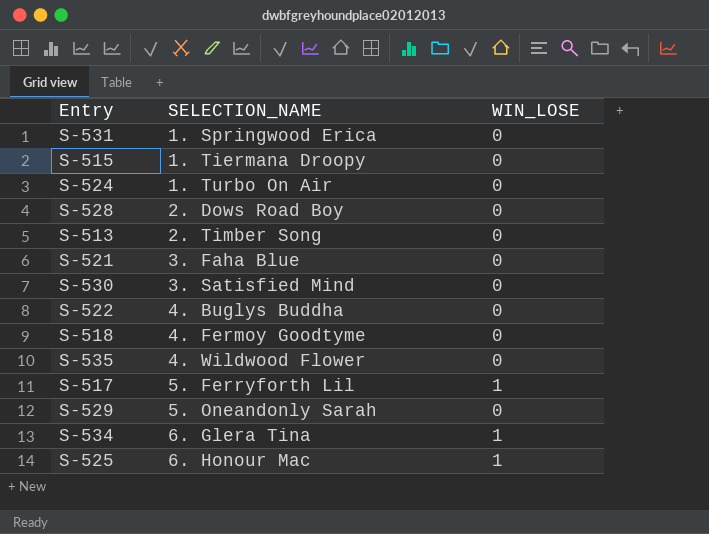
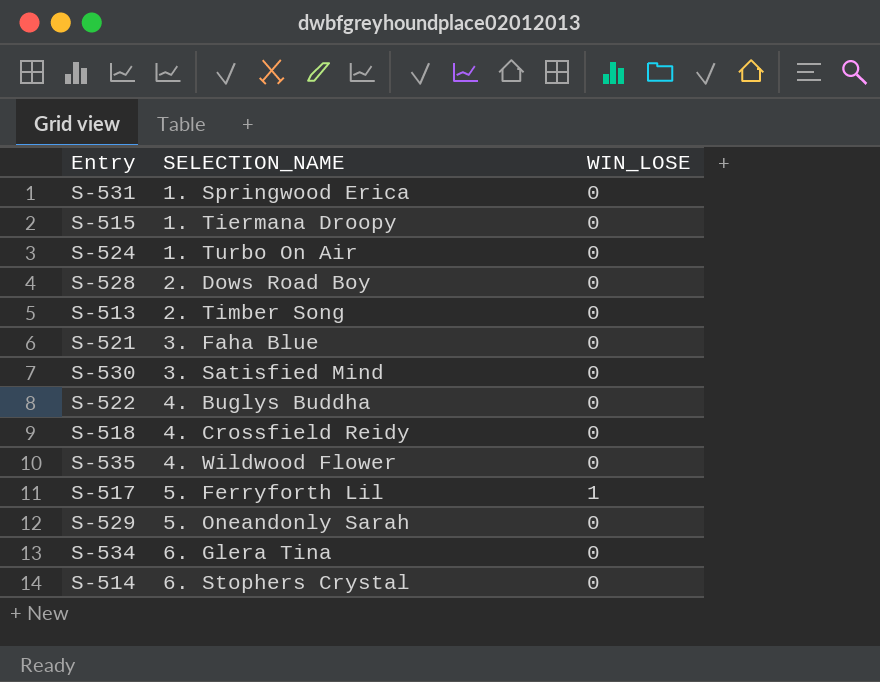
row S-525: 6. Honour Mac | 1 -> none
S-518 | SELECTION_NAME: 4. Fermoy Goodtyme -> 4. Crossfield Reidy
S-534 | WIN_LOSE: 1 -> 0
row S-514: none -> 6. Stophers Crystal | 0

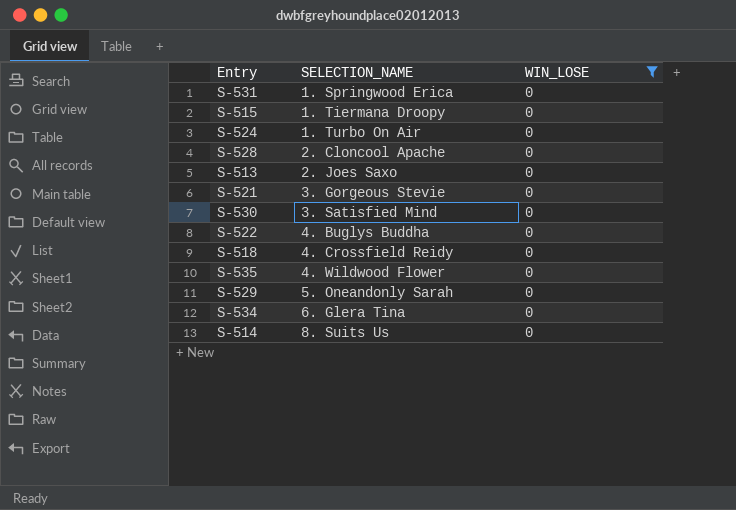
filter: none -> WIN_LOSE = 0
S-528 | SELECTION_NAME: 2. Dows Road Boy -> 2. Cloncool Apache
S-513 | SELECTION_NAME: 2. Timber Song -> 2. Joes Saxo
S-521 | SELECTION_NAME: 3. Faha Blue -> 3. Gorgeous Stevie
S-514 | SELECTION_NAME: 6. Stophers Crystal -> 8. Suits Us

